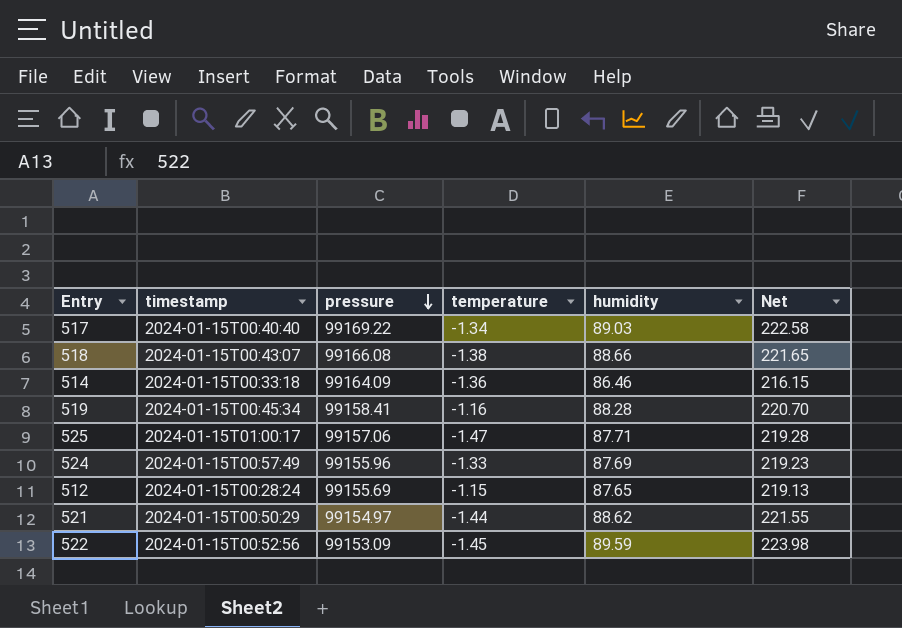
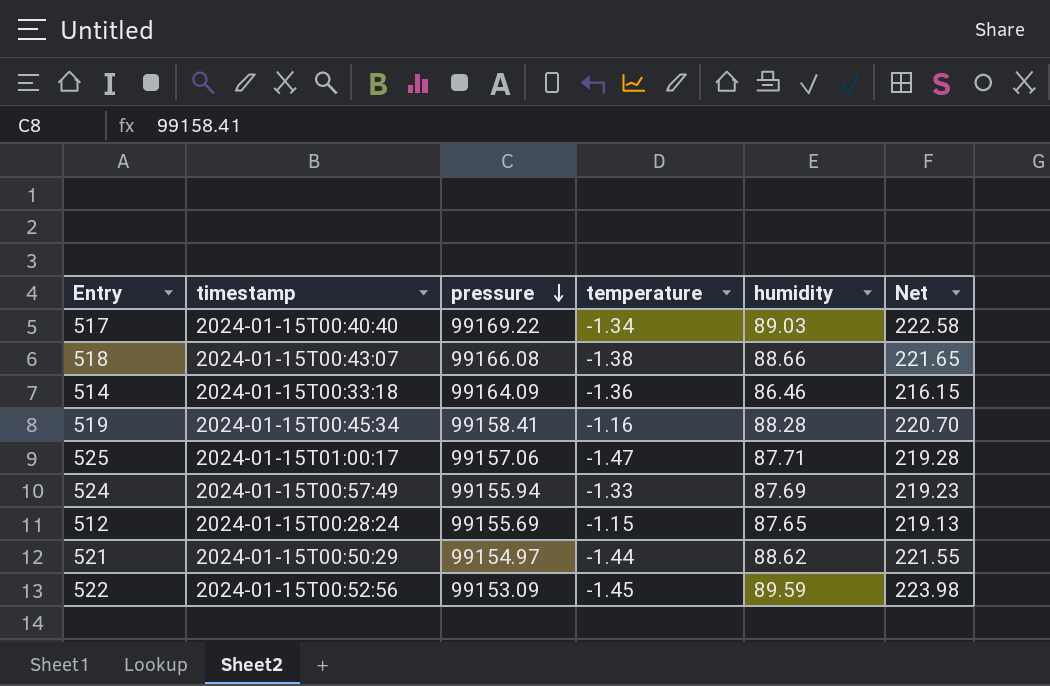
524 | pressure: 99155.96 -> 99155.94

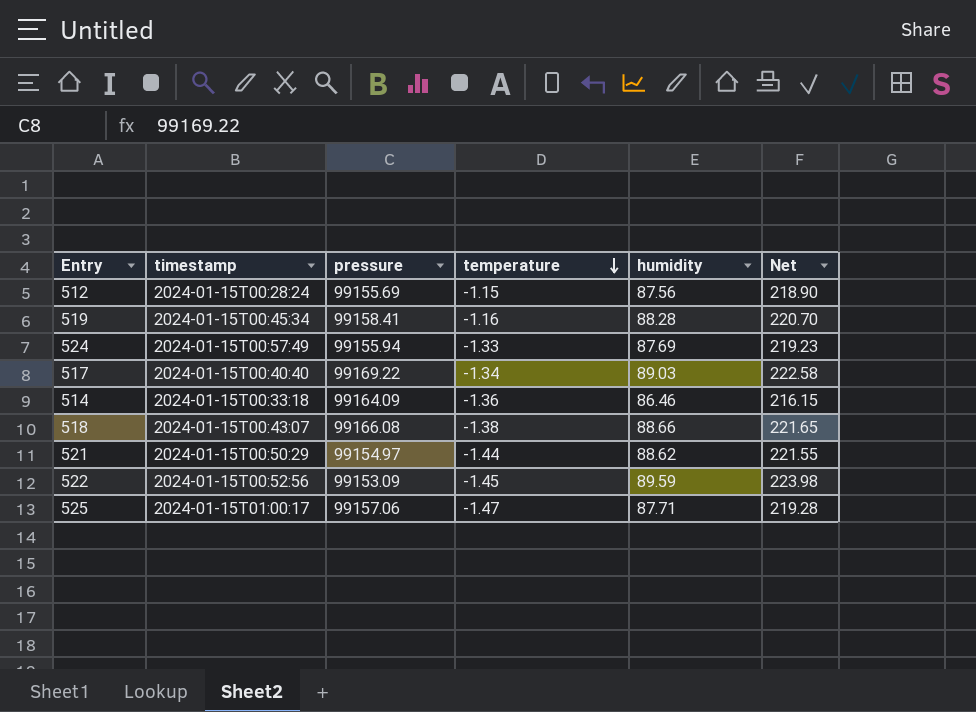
row order: pressure descending -> temperature descending
512 | humidity: 87.65 -> 87.56
512 | Net: 219.13 -> 218.90

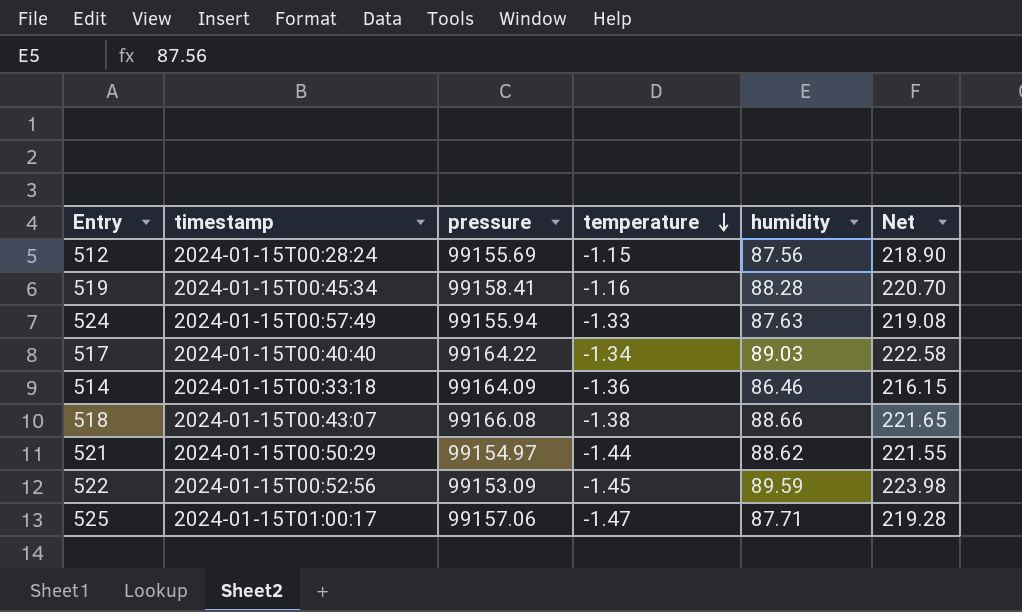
524 | humidity: 87.69 -> 87.63
524 | Net: 219.23 -> 219.08
517 | pressure: 99169.22 -> 99164.22

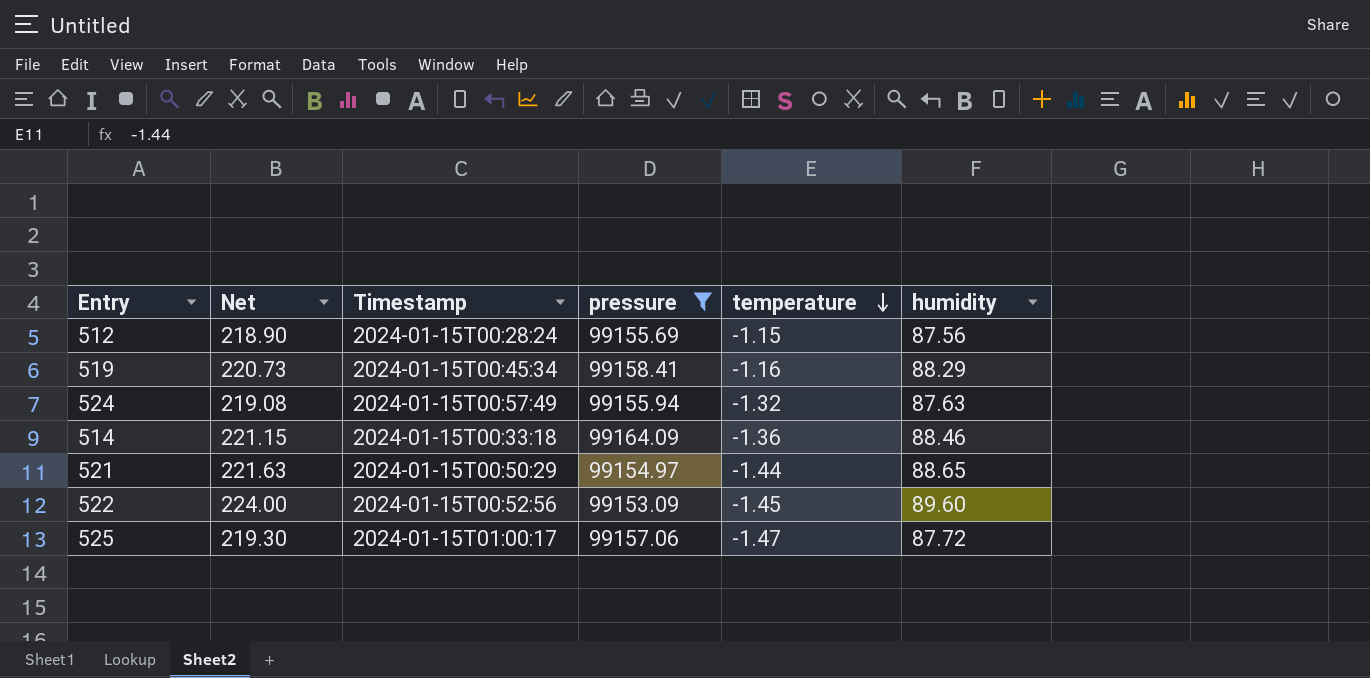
filter: none -> pressure <= 99164.09
column Net | position: 6 -> 2
column name: timestamp -> Timestamp
519 | Net: 220.70 -> 220.73
519 | humidity: 88.28 -> 88.29
524 | temperature: -1.33 -> -1.32
514 | Net: 216.15 -> 221.15
514 | humidity: 86.46 -> 88.46
521 | Net: 221.55 -> 221.63
521 | humidity: 88.62 -> 88.65
522 | Net: 223.98 -> 224.00
522 | humidity: 89.59 -> 89.60
525 | Net: 219.28 -> 219.30
525 | humidity: 87.71 -> 87.72

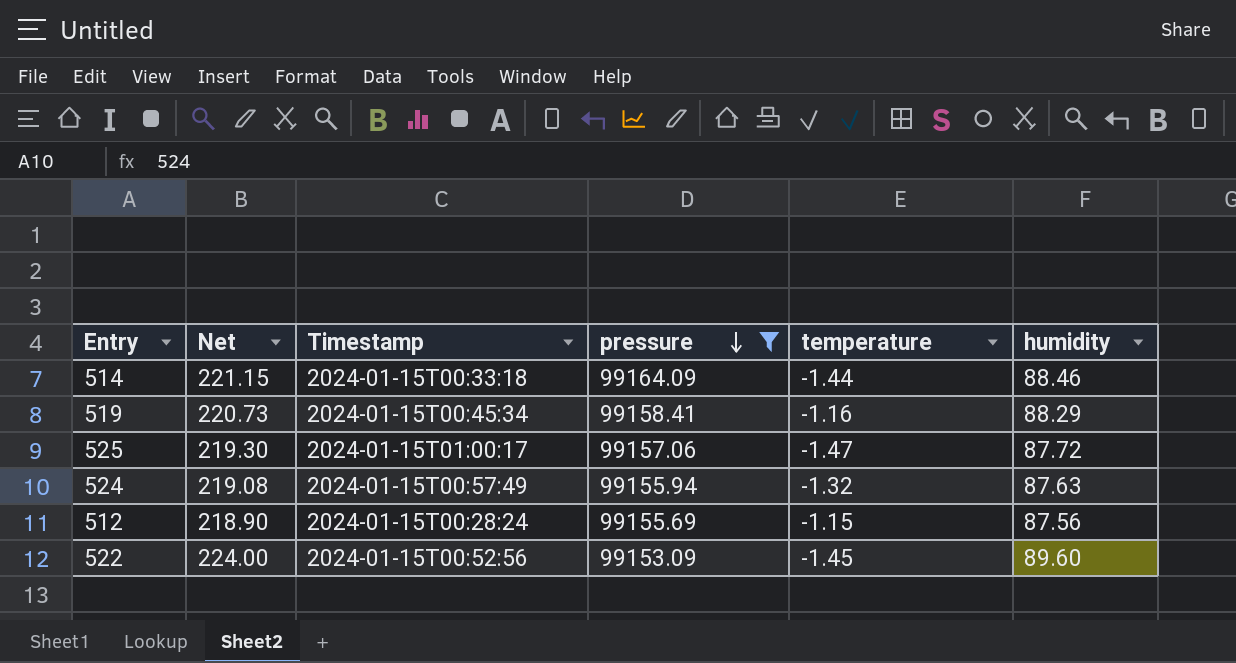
row order: temperature descending -> pressure descending
row 521: 221.63 | 2024-01-15T00:50:29 | 99154.97 | -1.44 | 88.65 -> none
514 | temperature: -1.36 -> -1.44

